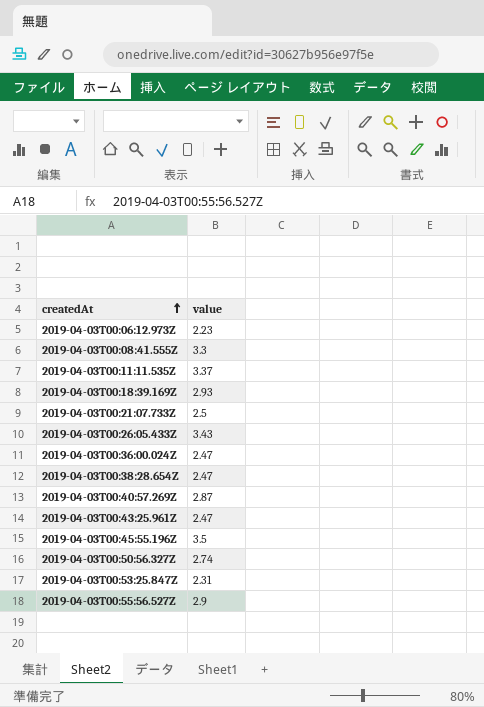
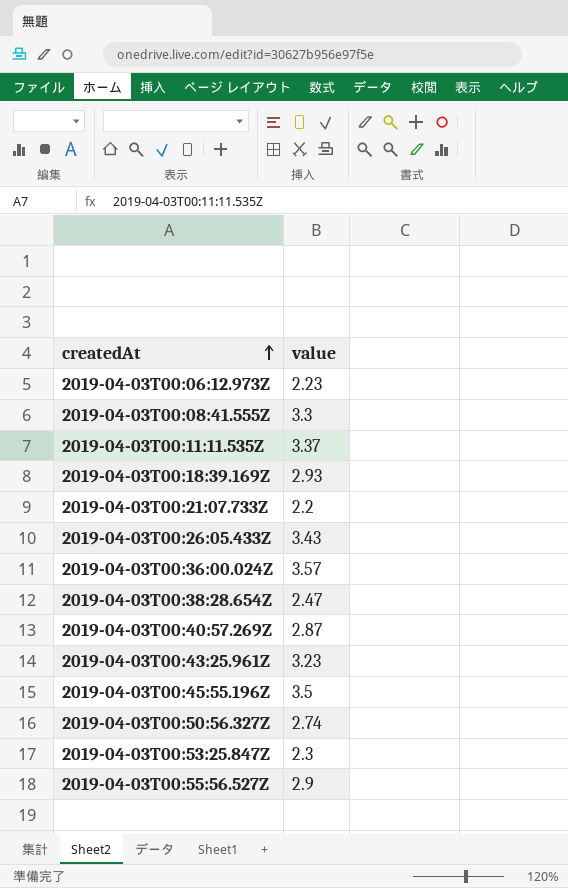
2019-04-03T00:21:07.733Z | value: 2.5 -> 2.2
2019-04-03T00:36:00.024Z | value: 2.47 -> 3.57
2019-04-03T00:43:25.961Z | value: 2.47 -> 3.23
2019-04-03T00:53:25.847Z | value: 2.31 -> 2.3

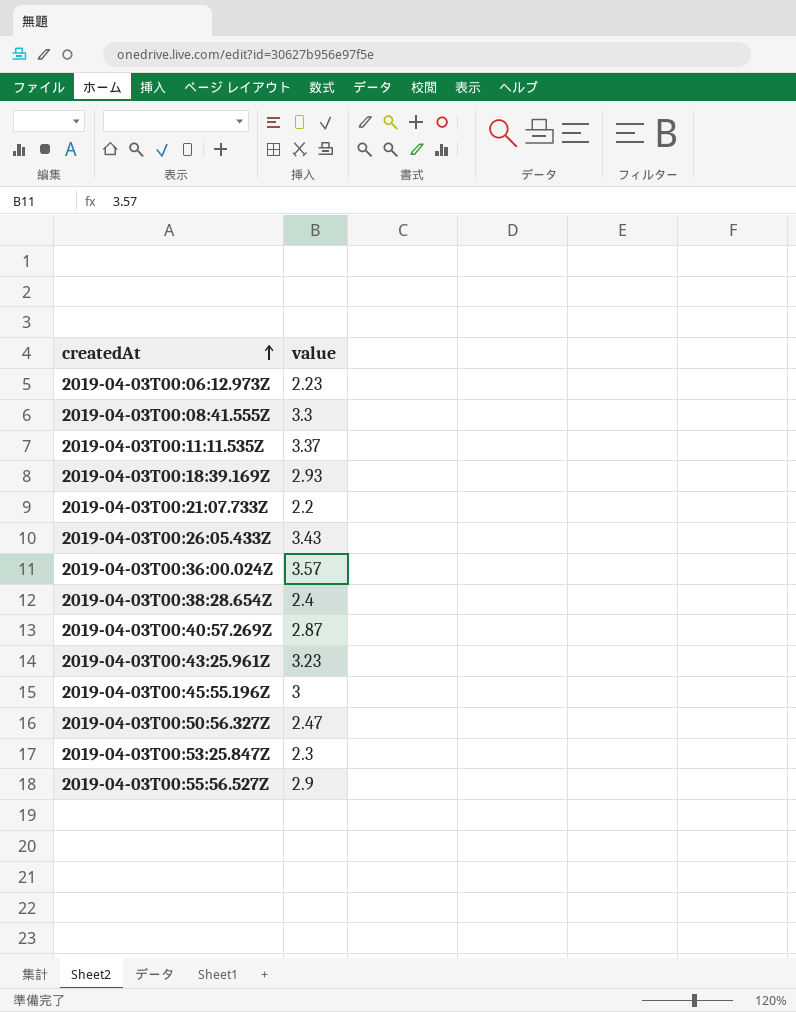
2019-04-03T00:38:28.654Z | value: 2.47 -> 2.4
2019-04-03T00:45:55.196Z | value: 3.5 -> 3
2019-04-03T00:50:56.327Z | value: 2.74 -> 2.47

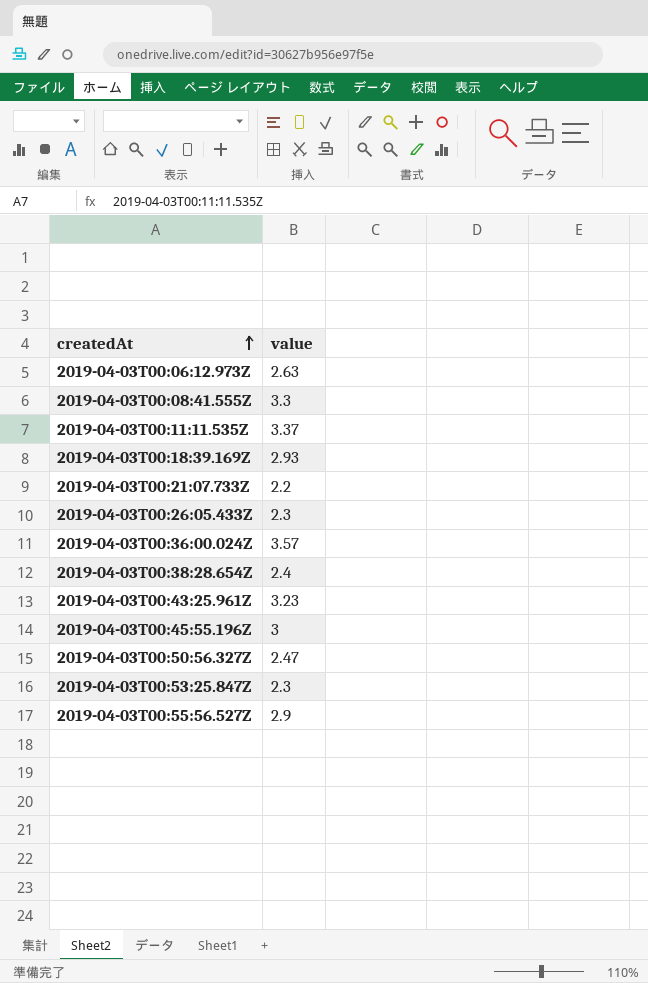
row 2019-04-03T00:40:57.269Z: 2.87 -> none
2019-04-03T00:06:12.973Z | value: 2.23 -> 2.63
2019-04-03T00:26:05.433Z | value: 3.43 -> 2.3

